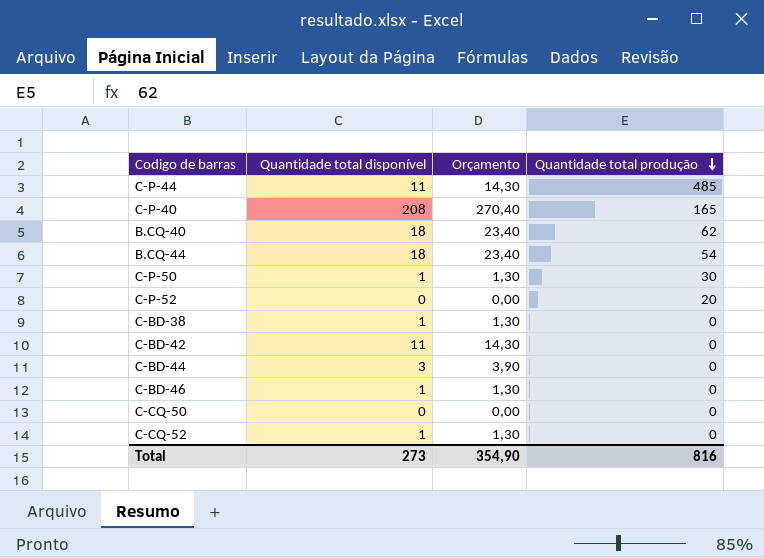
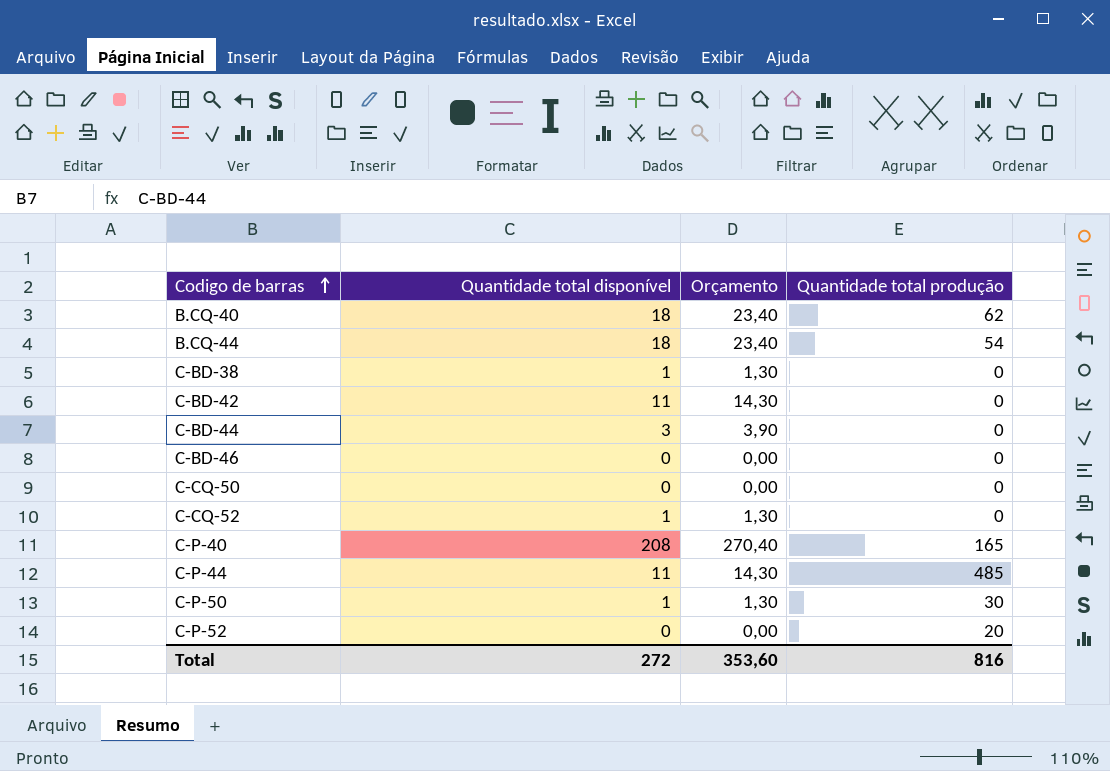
row order: Quantidade total produção descending -> Codigo de barras ascending
C-BD-46 | Quantidade total disponível: 1 -> 0
C-BD-46 | Orçamento: 1,30 -> 0,00
Total | Quantidade total disponível: 273 -> 272
Total | Orçamento: 354,90 -> 353,60

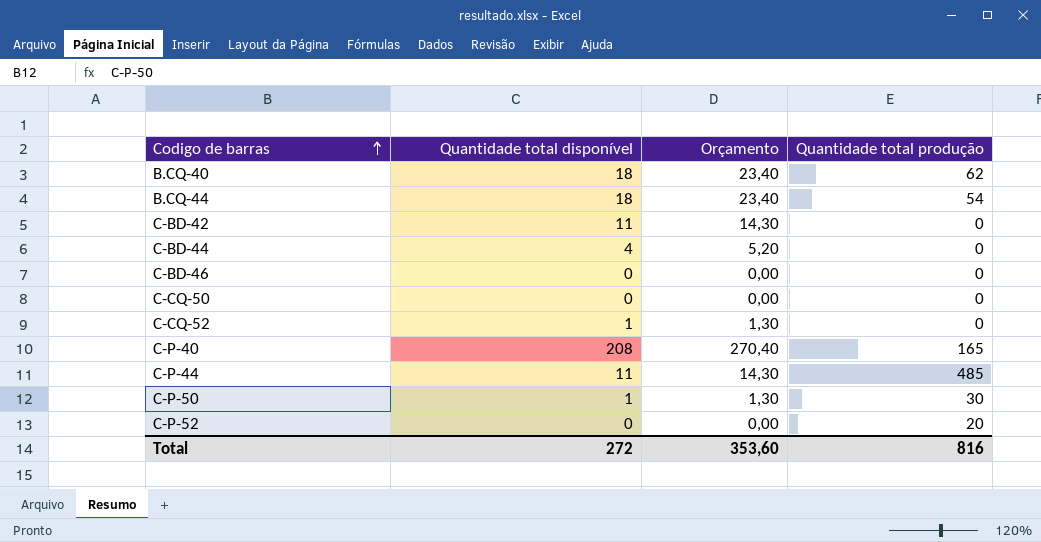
row C-BD-38: 1 | 1,30 | 0 -> none
C-BD-44 | Quantidade total disponível: 3 -> 4
C-BD-44 | Orçamento: 3,90 -> 5,20

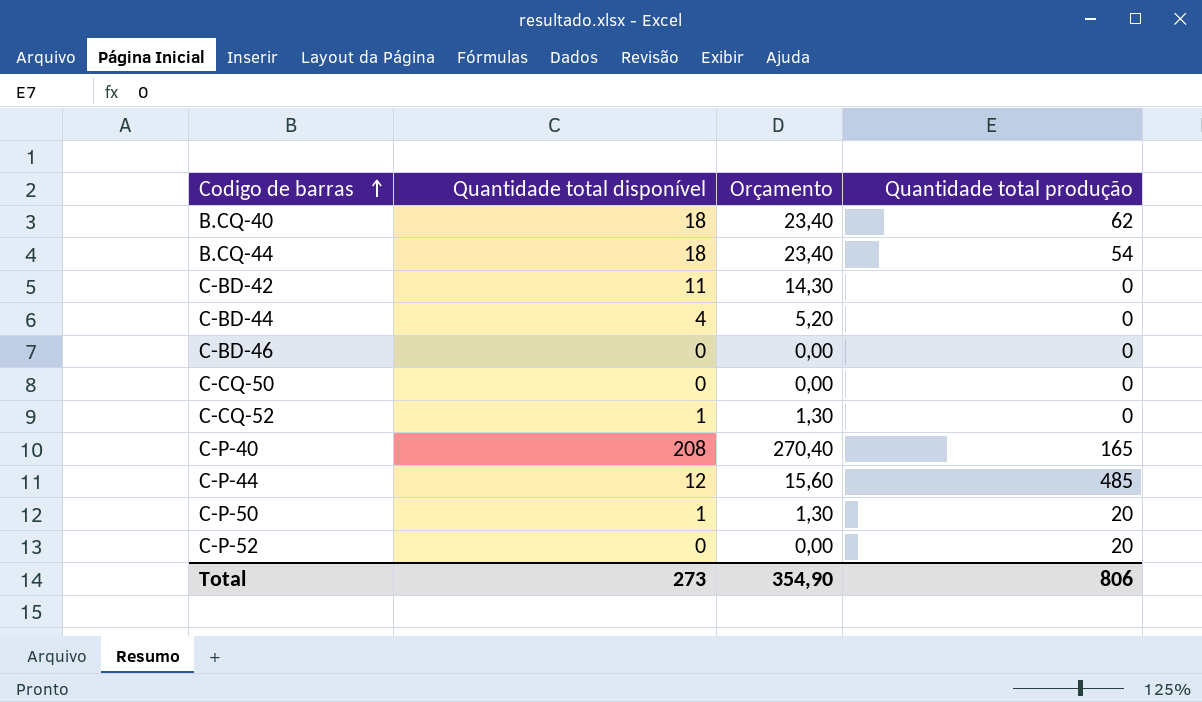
C-P-44 | Quantidade total disponível: 11 -> 12
C-P-44 | Orçamento: 14,30 -> 15,60
C-P-50 | Quantidade total produção: 30 -> 20
Total | Quantidade total disponível: 272 -> 273
Total | Orçamento: 353,60 -> 354,90
Total | Quantidade total produção: 816 -> 806

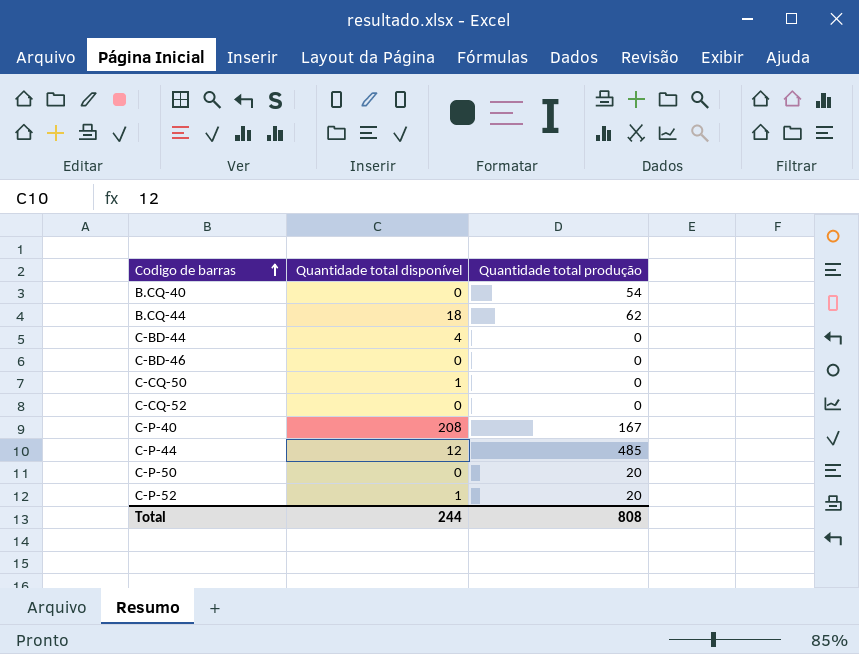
column Orçamento | formula: [Quantidade total disponível] * 1,3 -> none
row C-BD-42: 11 | 14,30 | 0 -> none
B.CQ-40 | Quantidade total disponível: 18 -> 0
B.CQ-40 | Quantidade total produção: 62 -> 54
B.CQ-44 | Quantidade total produção: 54 -> 62
C-CQ-50 | Quantidade total disponível: 0 -> 1
C-CQ-52 | Quantidade total disponível: 1 -> 0
C-P-40 | Quantidade total produção: 165 -> 167
C-P-50 | Quantidade total disponível: 1 -> 0
C-P-52 | Quantidade total disponível: 0 -> 1
Total | Quantidade total disponível: 273 -> 244
Total | Quantidade total produção: 806 -> 808

